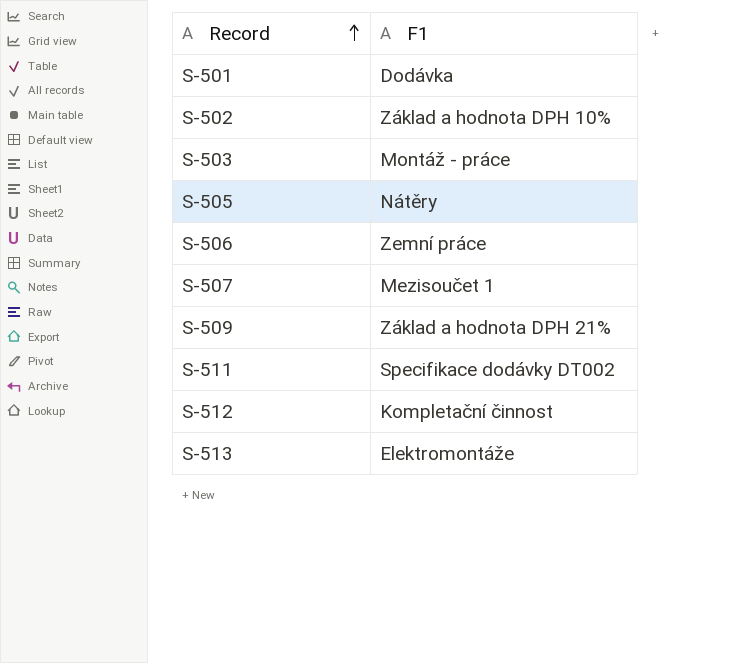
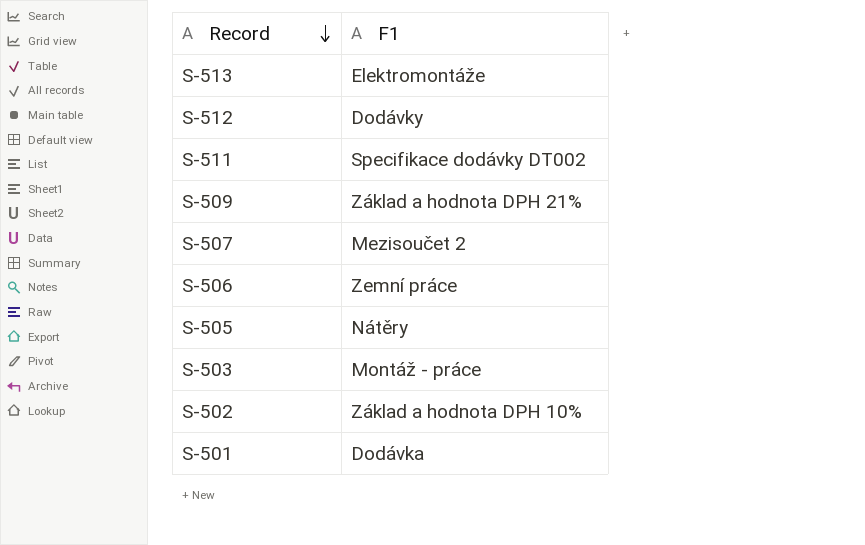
row order: Record ascending -> Record descending
S-512 | F1: Kompletační činnost -> Dodávky
S-507 | F1: Mezisoučet 1 -> Mezisoučet 2

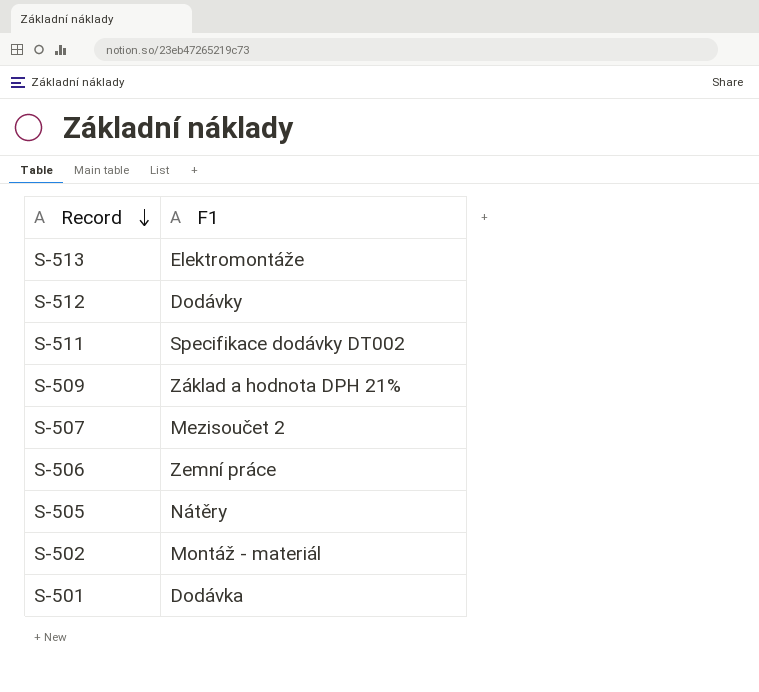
row S-503: Montáž - práce -> none
S-502 | F1: Základ a hodnota DPH 10% -> Montáž - materiál

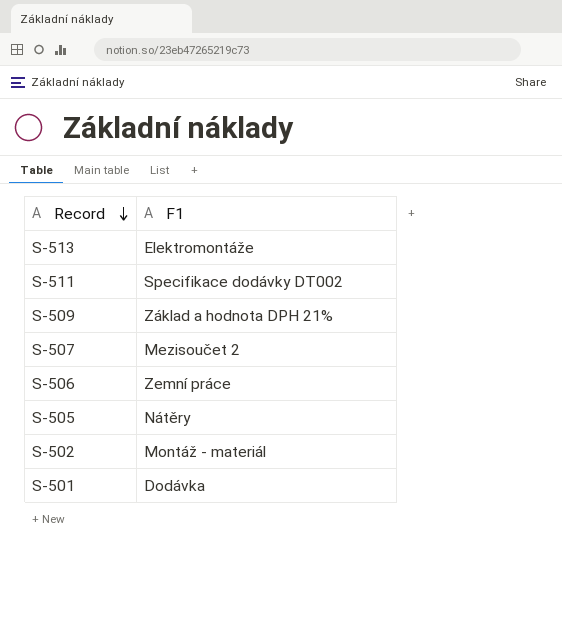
row S-512: Dodávky -> none

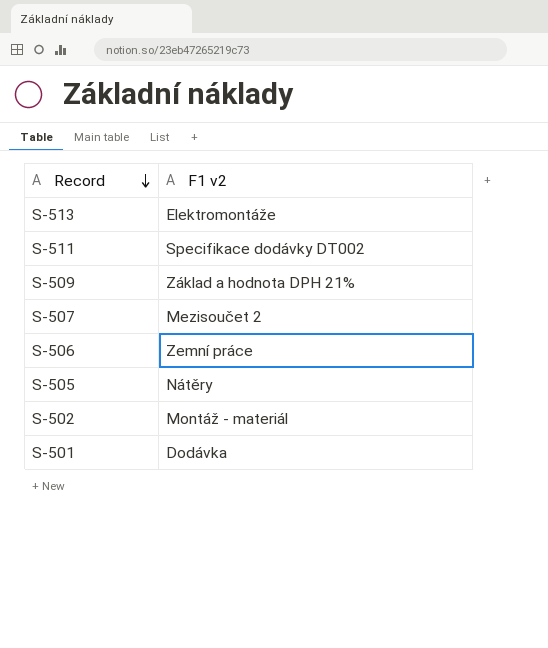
column name: F1 -> F1 v2

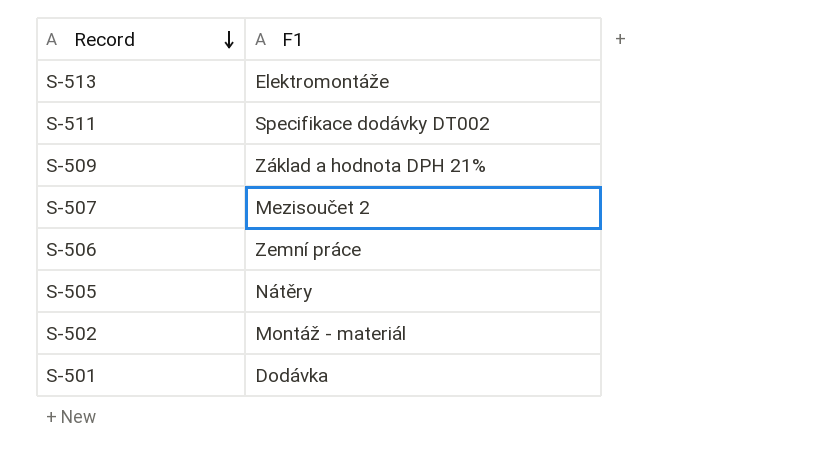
column name: F1 v2 -> F1

